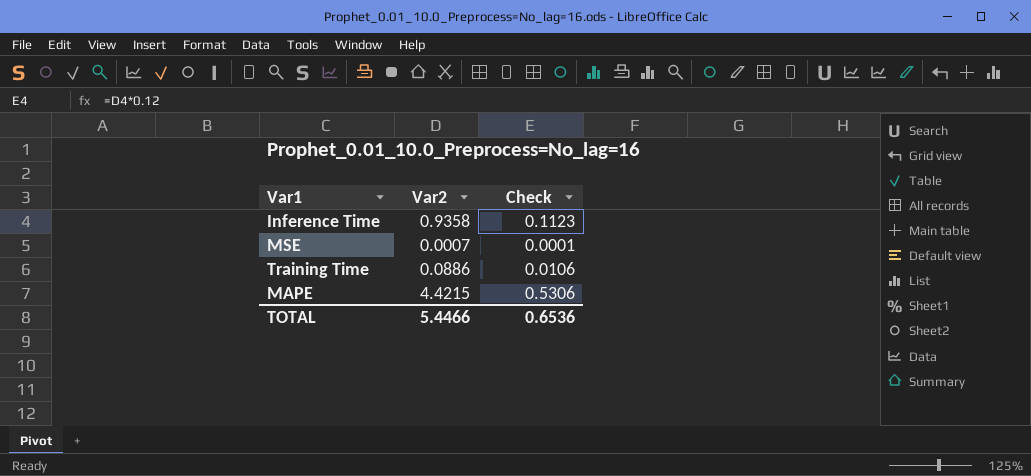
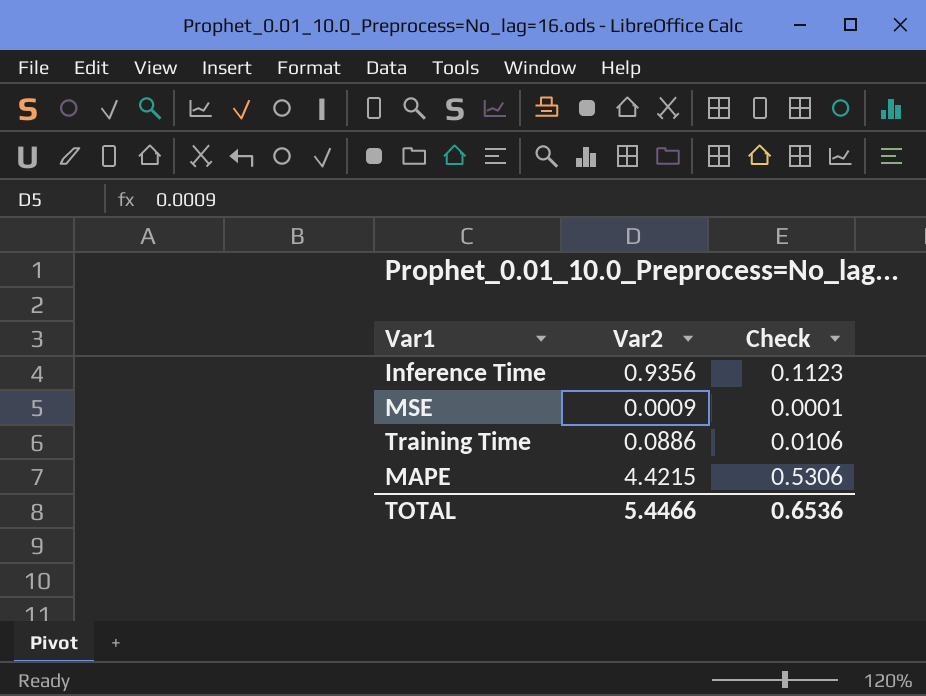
Inference Time | Var2: 0.9358 -> 0.9356
MSE | Var2: 0.0007 -> 0.0009

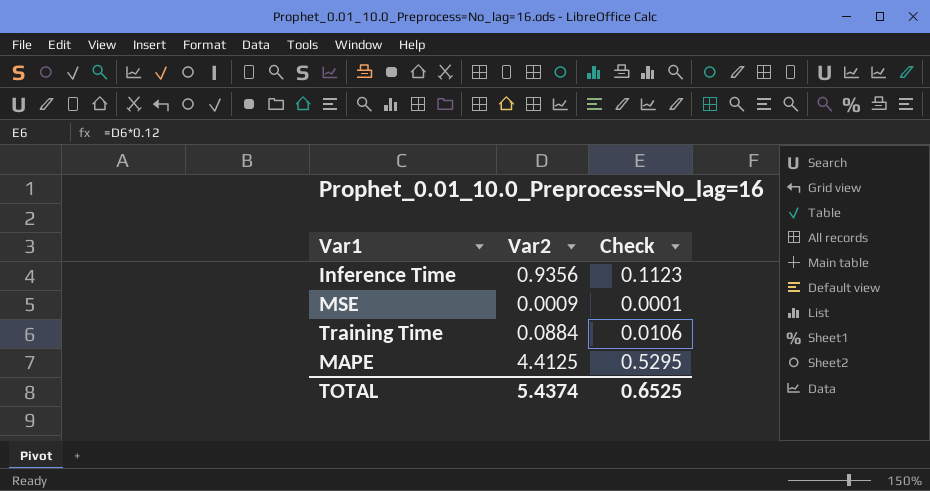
Training Time | Var2: 0.0886 -> 0.0884
MAPE | Var2: 4.4215 -> 4.4125
MAPE | Check: 0.5306 -> 0.5295
TOTAL | Var2: 5.4466 -> 5.4374
TOTAL | Check: 0.6536 -> 0.6525

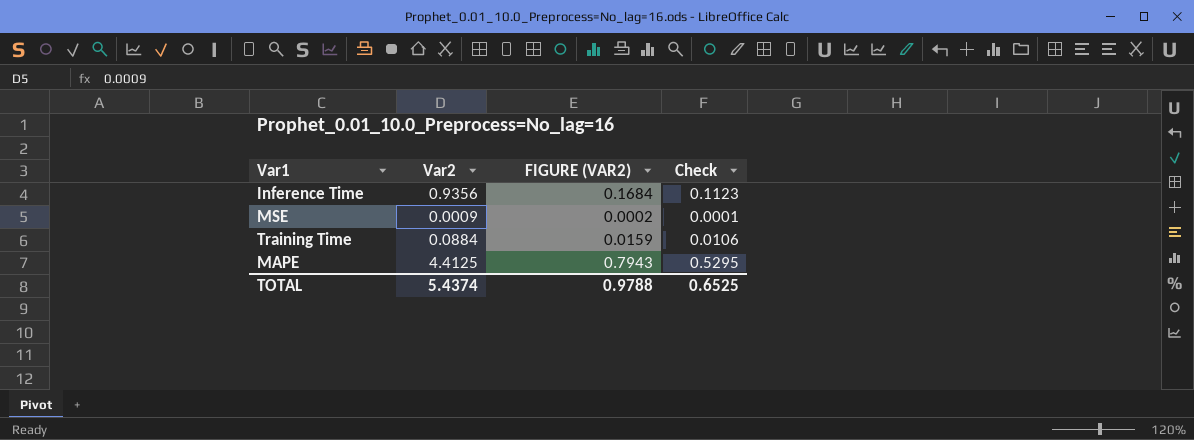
column FIGURE (VAR2) | formula: none -> [Var2] * 0.18

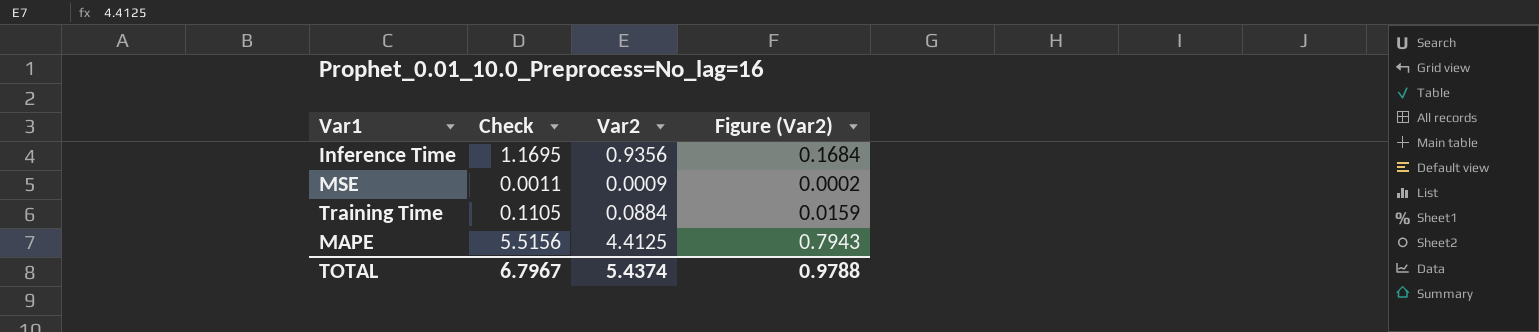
column Check | formula: [Var2] * 0.12 -> [Var2] * 1.25
column Check | position: 4 -> 2
column name: FIGURE (VAR2) -> Figure (Var2)
TOTAL | Check: 0.6525 -> 6.7967

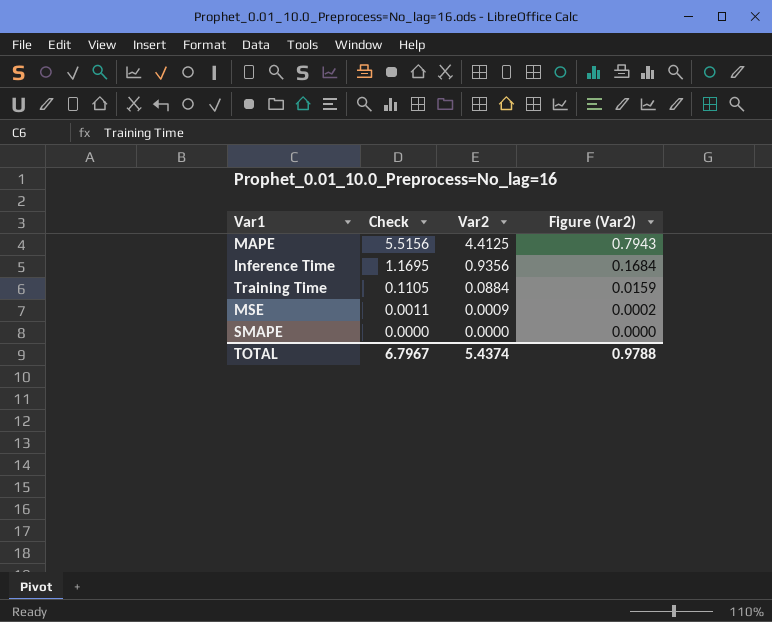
row order: none -> Check descending
row SMAPE: none -> 0.0000 | 0.0000 | 0.0000

